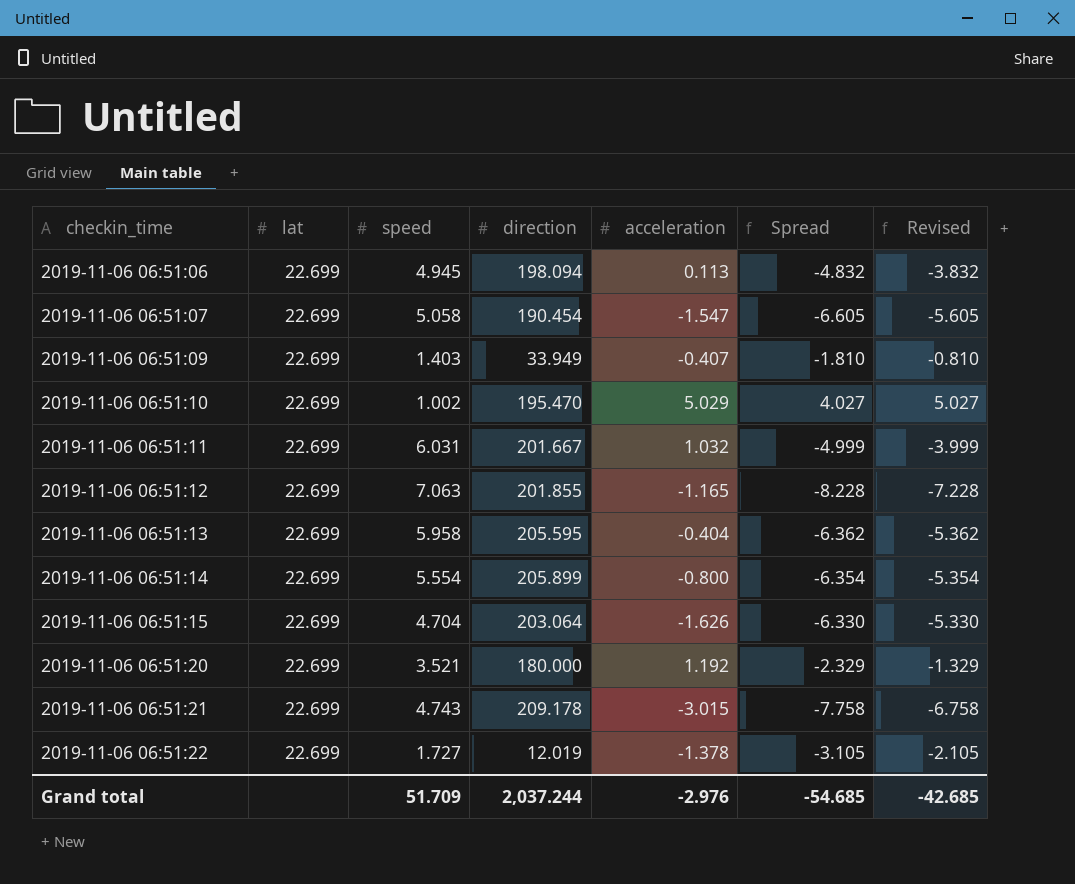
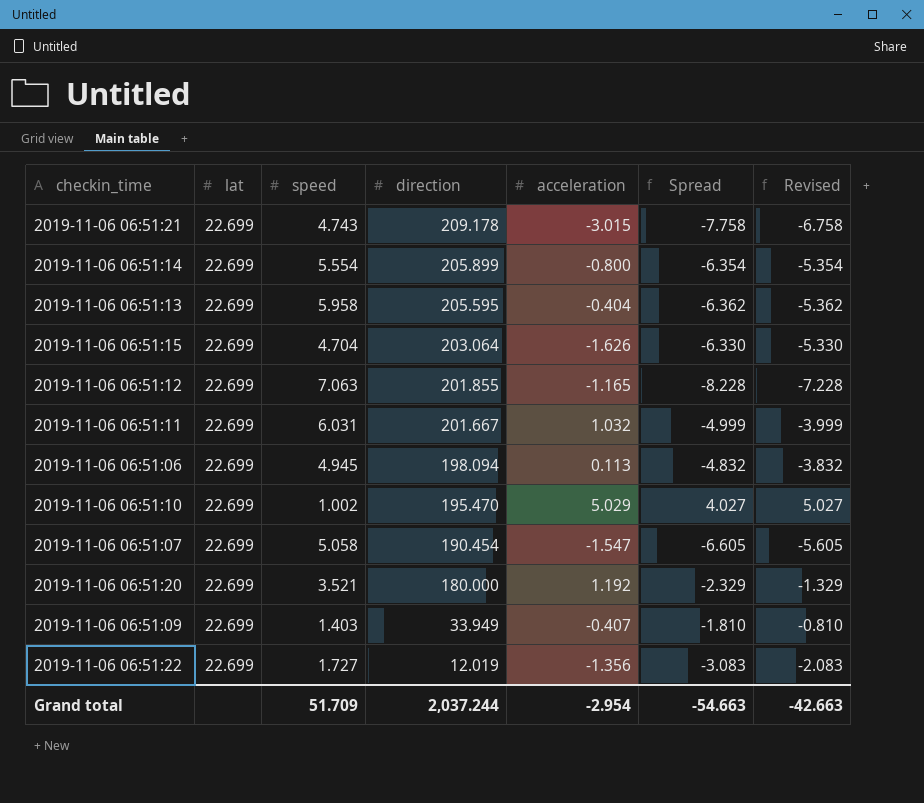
row order: checkin_time ascending -> direction descending
2019-11-06 06:51:22 | acceleration: -1.378 -> -1.356
2019-11-06 06:51:22 | Spread: -3.105 -> -3.083
2019-11-06 06:51:22 | Revised: -2.105 -> -2.083
Grand total | acceleration: -2.976 -> -2.954
Grand total | Spread: -54.685 -> -54.663
Grand total | Revised: -42.685 -> -42.663

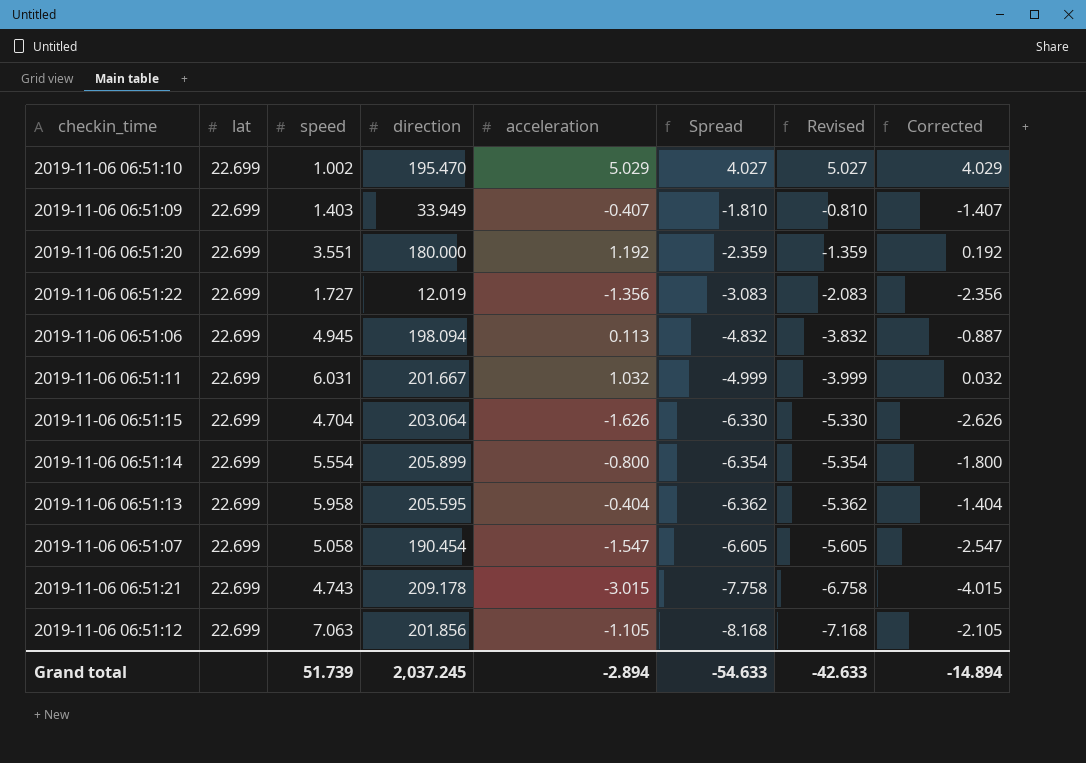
row order: direction descending -> Spread descending
column Corrected | formula: none -> [acceleration] - 1
2019-11-06 06:51:20 | speed: 3.521 -> 3.551
2019-11-06 06:51:20 | Spread: -2.329 -> -2.359
2019-11-06 06:51:20 | Revised: -1.329 -> -1.359
2019-11-06 06:51:12 | direction: 201.855 -> 201.856
2019-11-06 06:51:12 | acceleration: -1.165 -> -1.105
2019-11-06 06:51:12 | Spread: -8.228 -> -8.168
2019-11-06 06:51:12 | Revised: -7.228 -> -7.168
Grand total | speed: 51.709 -> 51.739
Grand total | direction: 2,037.244 -> 2,037.245
Grand total | acceleration: -2.954 -> -2.894
Grand total | Spread: -54.663 -> -54.633
Grand total | Revised: -42.663 -> -42.633

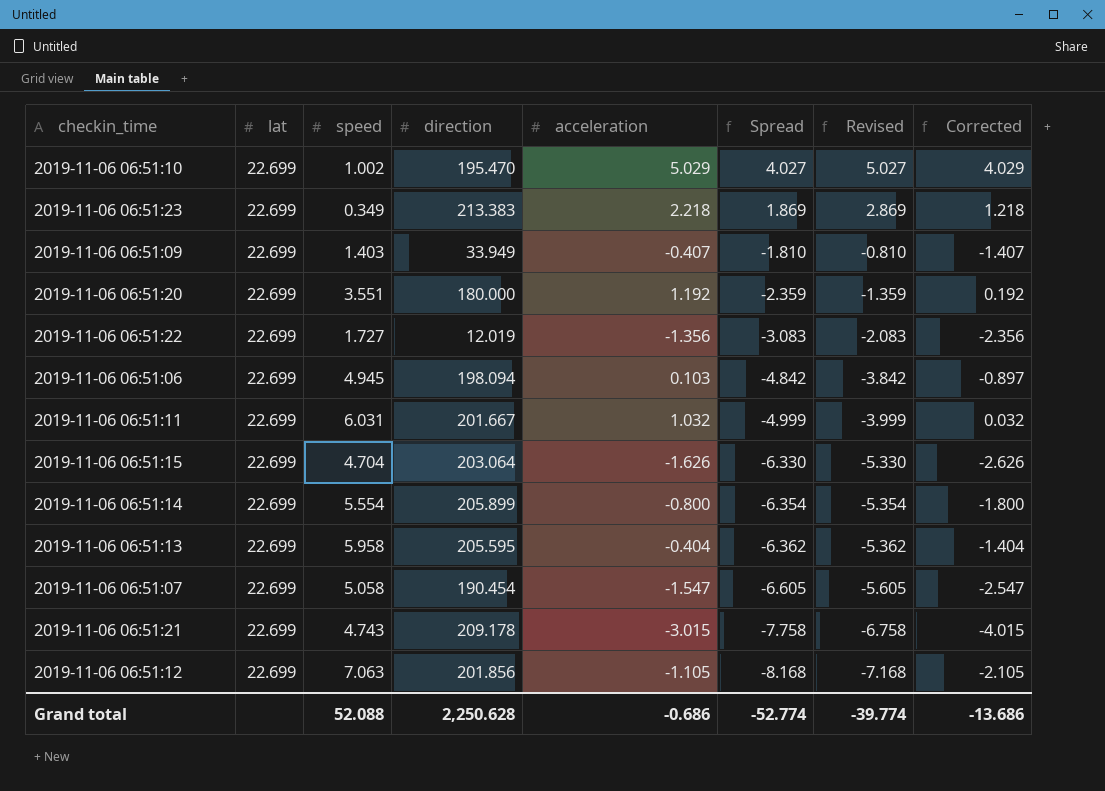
row 2019-11-06 06:51:23: none -> 22.699 | 0.349 | 213.383 | 2.218 | 1.869 | 2.869 | 1.218
2019-11-06 06:51:06 | acceleration: 0.113 -> 0.103
2019-11-06 06:51:06 | Spread: -4.832 -> -4.842
2019-11-06 06:51:06 | Revised: -3.832 -> -3.842
2019-11-06 06:51:06 | Corrected: -0.887 -> -0.897
Grand total | speed: 51.739 -> 52.088
Grand total | direction: 2,037.245 -> 2,250.628
Grand total | acceleration: -2.894 -> -0.686
Grand total | Spread: -54.633 -> -52.774
Grand total | Revised: -42.633 -> -39.774
Grand total | Corrected: -14.894 -> -13.686

